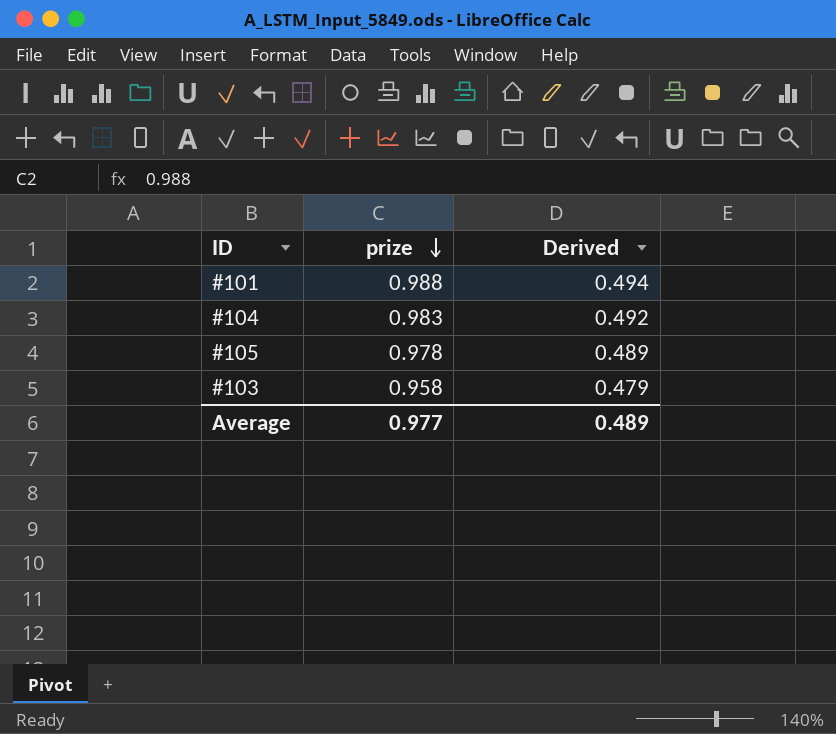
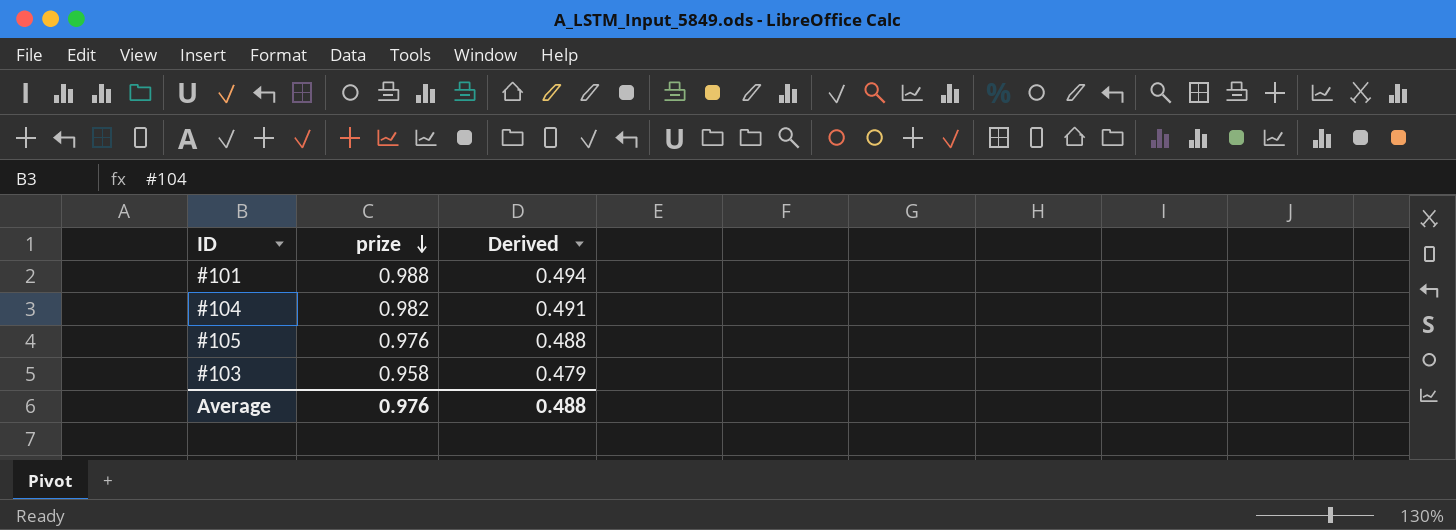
#104 | prize: 0.983 -> 0.982
#104 | Derived: 0.492 -> 0.491
#105 | prize: 0.978 -> 0.976
#105 | Derived: 0.489 -> 0.488
Average | prize: 0.977 -> 0.976
Average | Derived: 0.489 -> 0.488

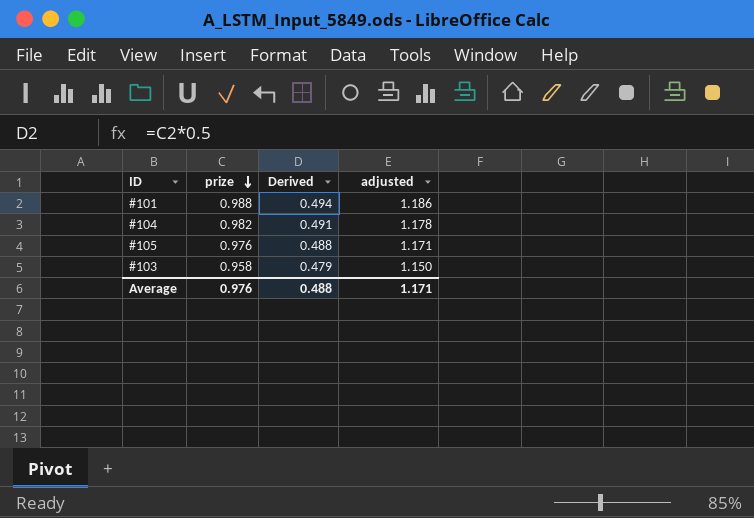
column adjusted | formula: none -> [prize] * 1.2

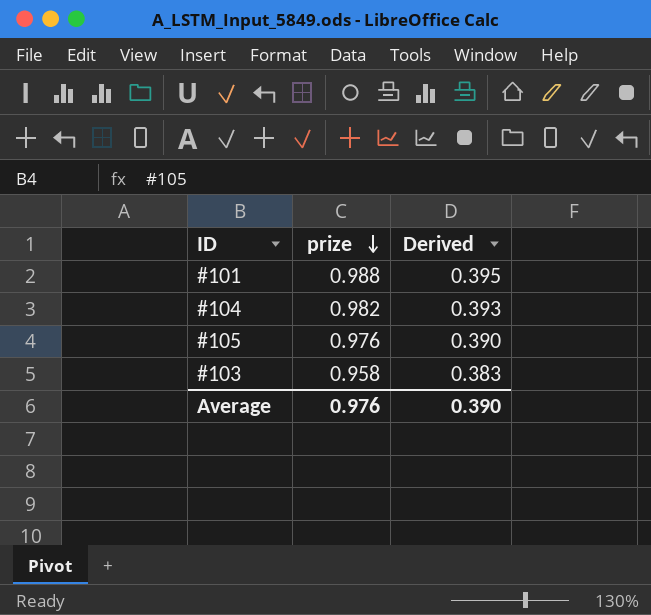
column adjusted | formula: [prize] * 1.2 -> none
column Derived | formula: [prize] * 0.5 -> [prize] * 0.4
Average | Derived: 0.488 -> 0.390

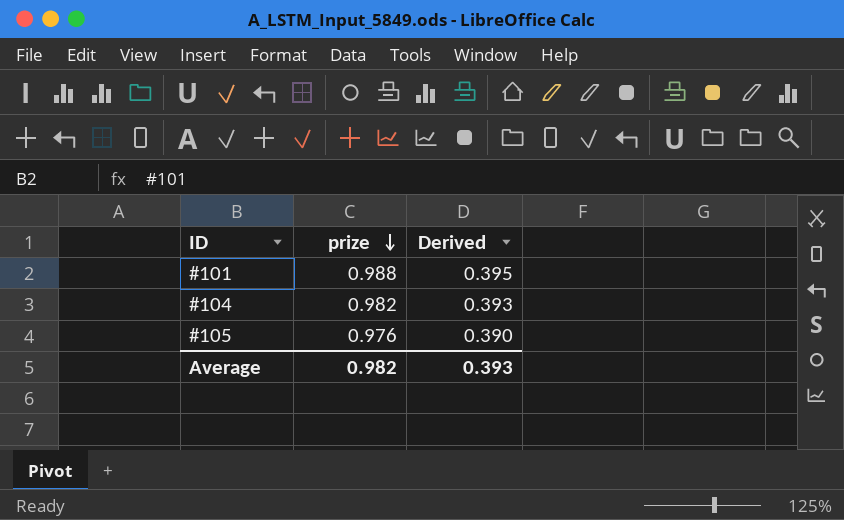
row #103: 0.958 | 0.383 -> none
Average | prize: 0.976 -> 0.982
Average | Derived: 0.390 -> 0.393

